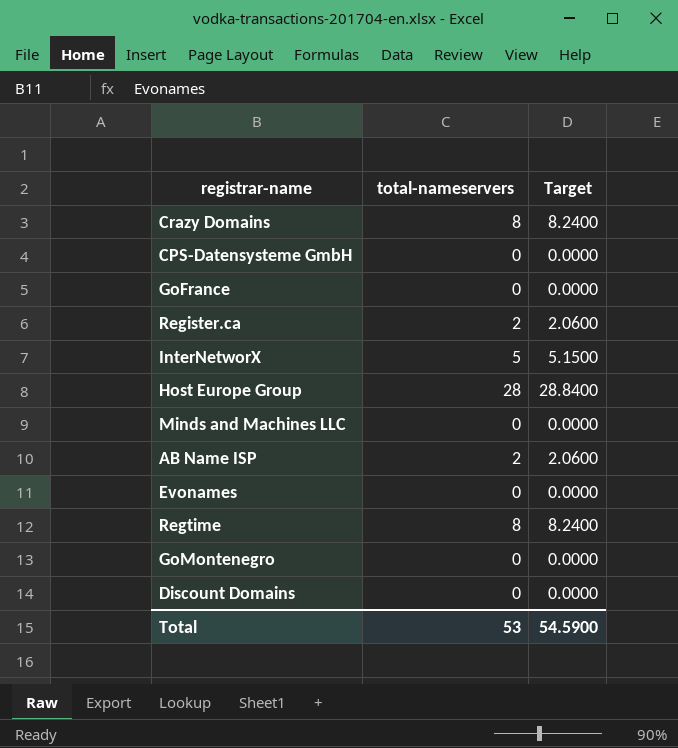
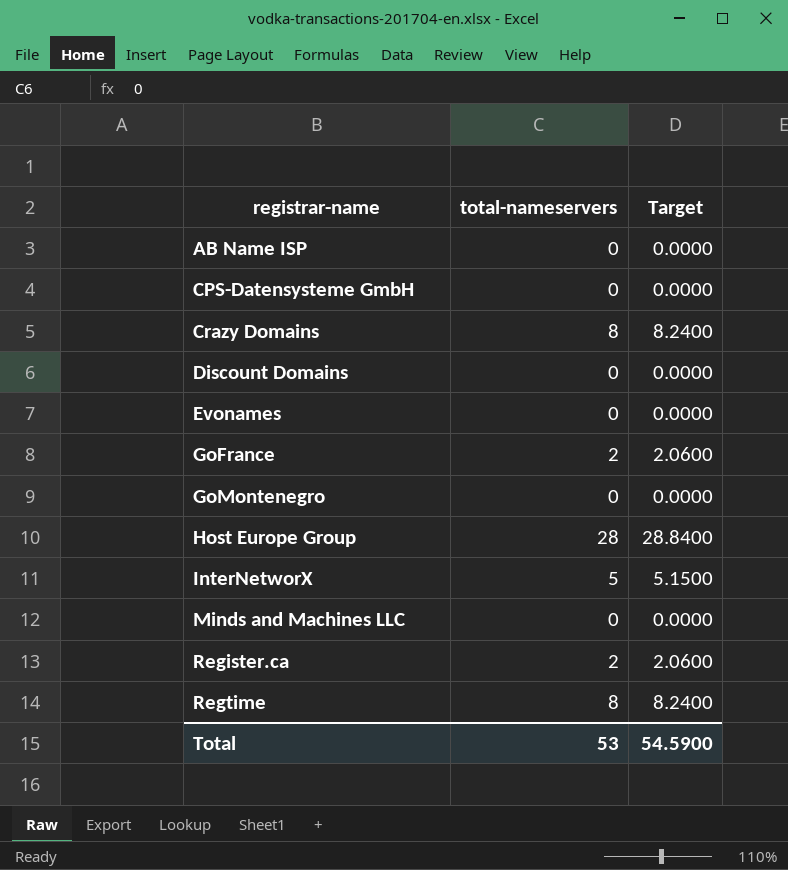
row order: none -> registrar-name ascending
AB Name ISP | total-nameservers: 2 -> 0
AB Name ISP | Target: 2.0600 -> 0.0000
GoFrance | total-nameservers: 0 -> 2
GoFrance | Target: 0.0000 -> 2.0600

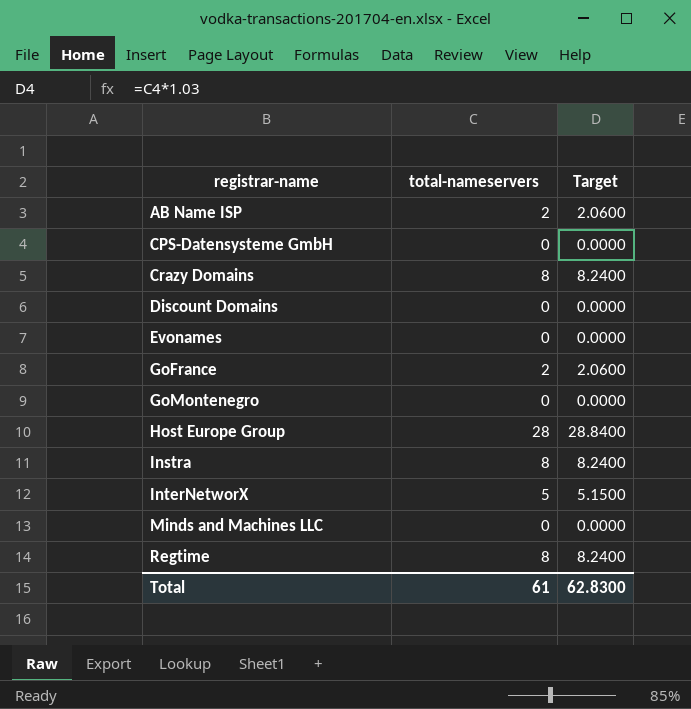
row Register.ca: 2 | 2.0600 -> none
AB Name ISP | total-nameservers: 0 -> 2
AB Name ISP | Target: 0.0000 -> 2.0600
row Instra: none -> 8 | 8.2400
Total | total-nameservers: 53 -> 61
Total | Target: 54.5900 -> 62.8300

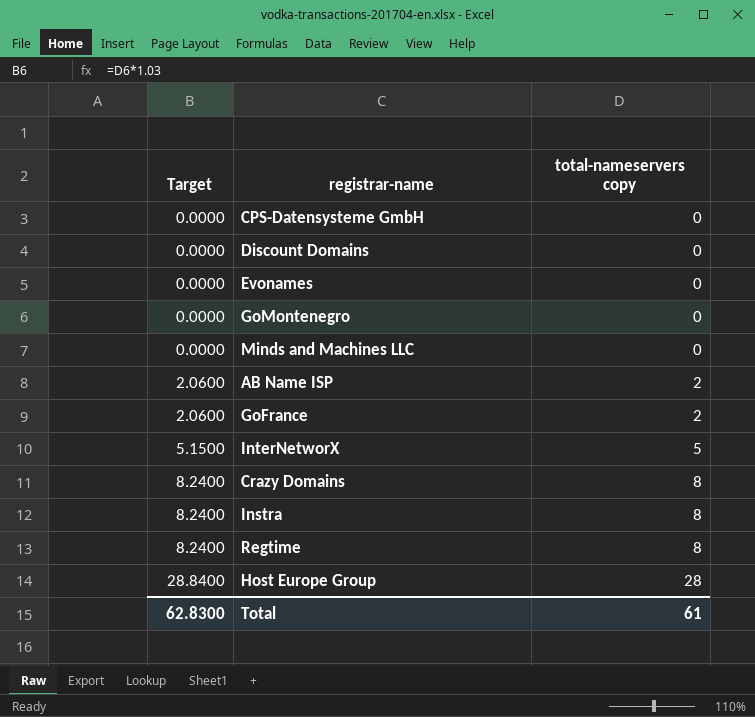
row order: registrar-name ascending -> Target ascending
column Target | position: 3 -> 1
column name: total-nameservers -> total-nameservers copy

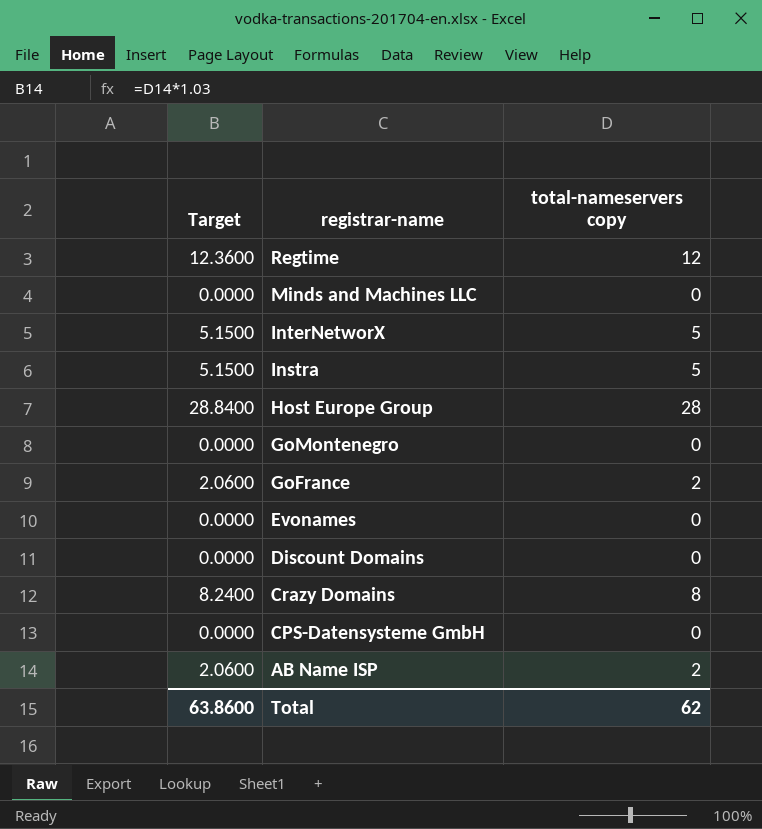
row order: Target ascending -> registrar-name descending
Regtime | Target: 8.2400 -> 12.3600
Regtime | total-nameservers copy: 8 -> 12
Instra | Target: 8.2400 -> 5.1500
Instra | total-nameservers copy: 8 -> 5
Total | Target: 62.8300 -> 63.8600
Total | total-nameservers copy: 61 -> 62

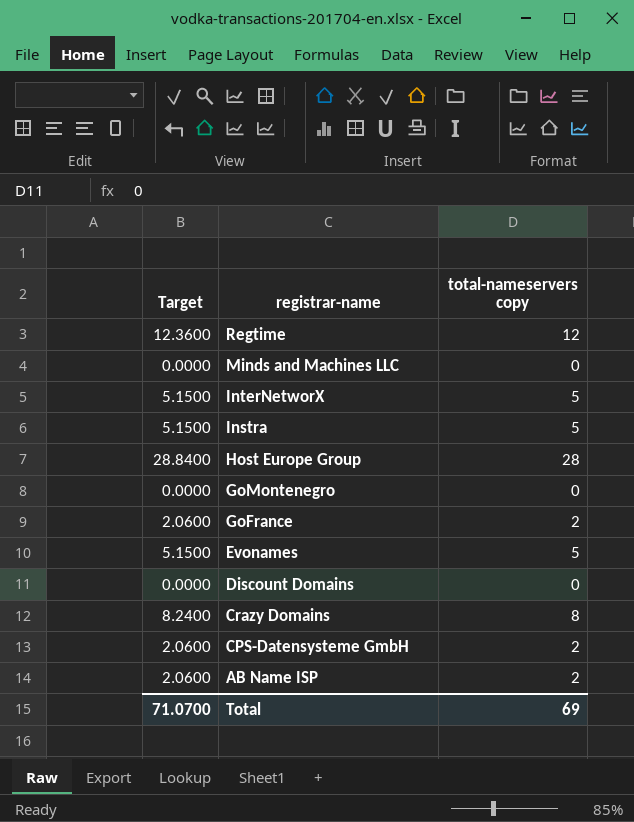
Evonames | Target: 0.0000 -> 5.1500
Evonames | total-nameservers copy: 0 -> 5
CPS-Datensysteme GmbH | Target: 0.0000 -> 2.0600
CPS-Datensysteme GmbH | total-nameservers copy: 0 -> 2
Total | Target: 63.8600 -> 71.0700
Total | total-nameservers copy: 62 -> 69

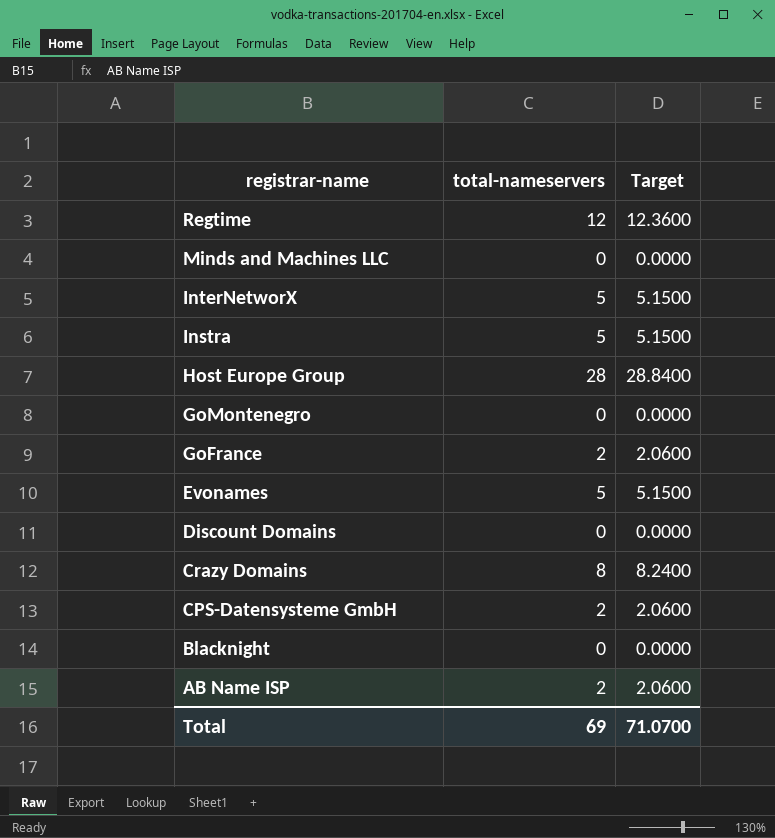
column name: total-nameservers copy -> total-nameservers
column Target | position: 1 -> 3
row Blacknight: none -> 0 | 0.0000

